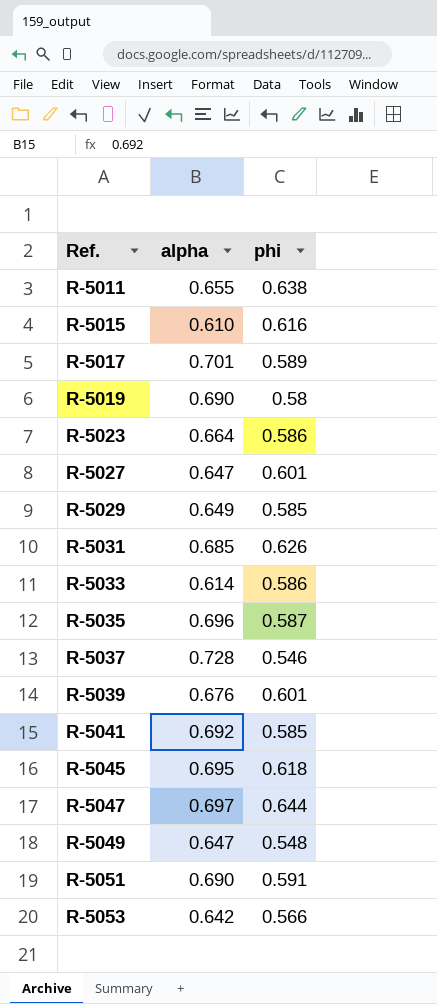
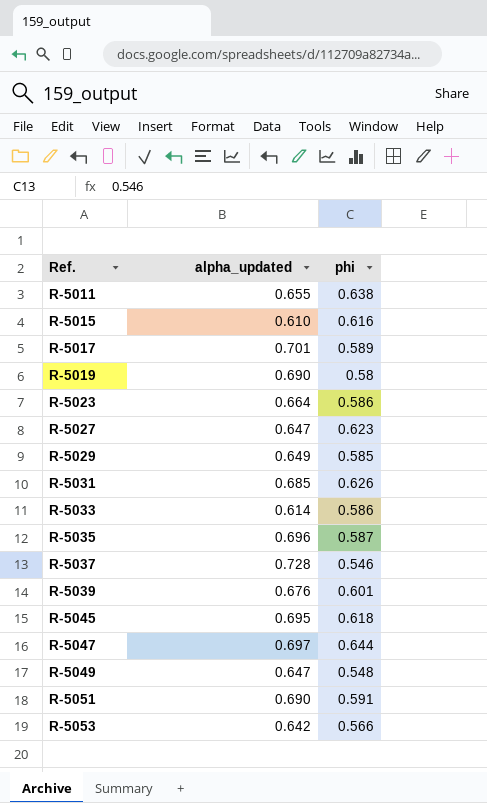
column name: alpha -> alpha_updated
row R-5041: 0.692 | 0.585 -> none
R-5027 | phi: 0.601 -> 0.623

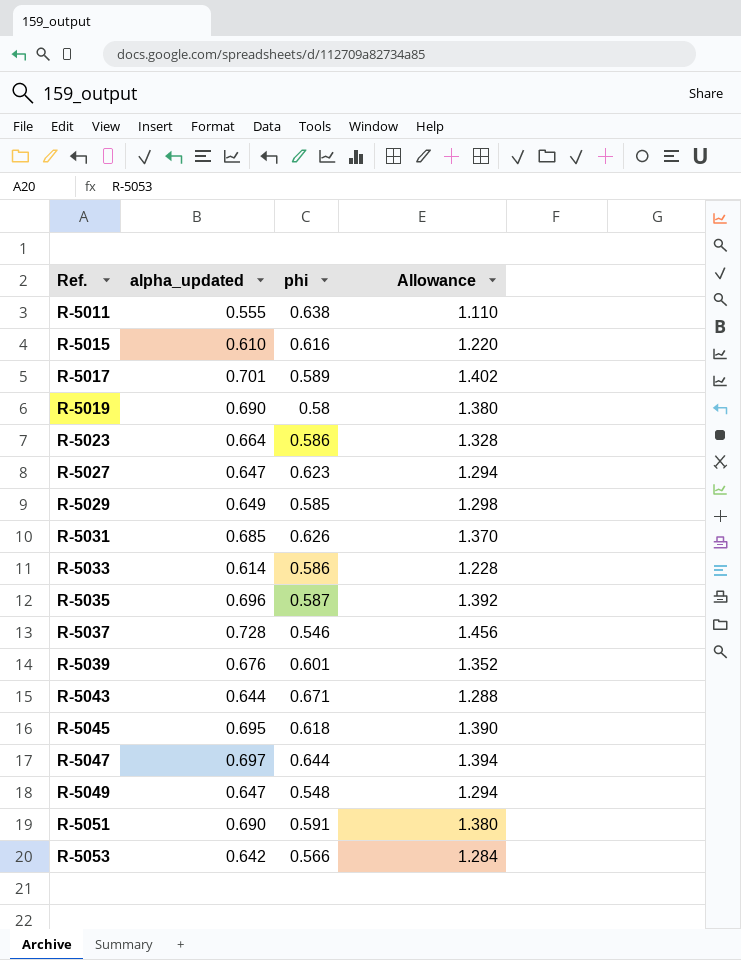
column Allowance | formula: none -> [alpha_updated] * 2
R-5011 | alpha_updated: 0.655 -> 0.555
row R-5043: none -> 0.644 | 0.671 | 1.288

